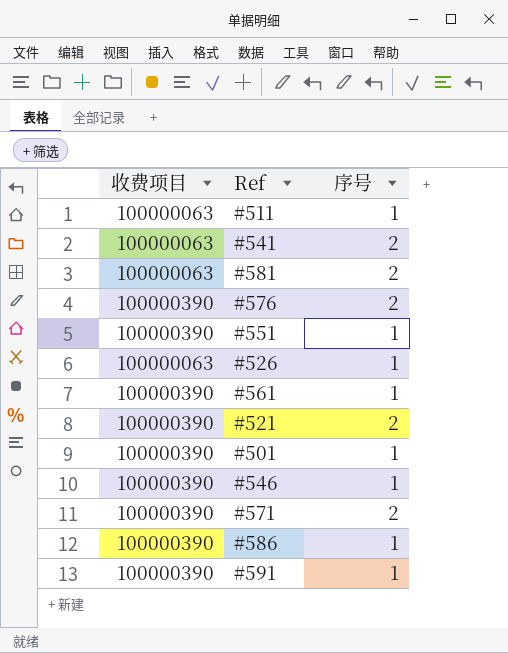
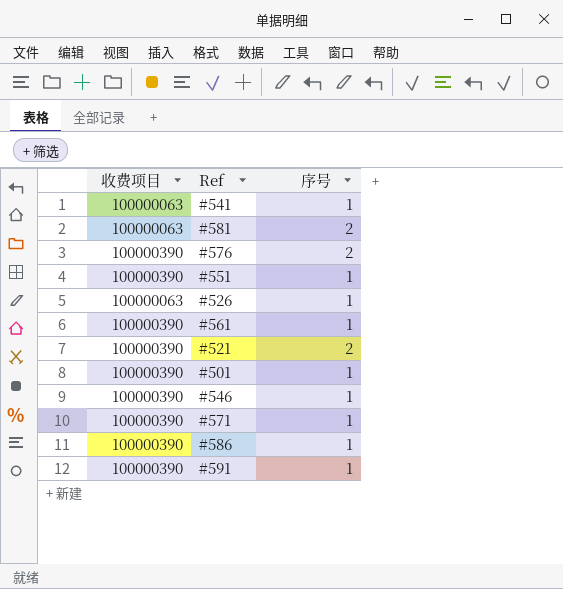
row #511: 100000063 | 1 -> none
#541 | 序号: 2 -> 1
#571 | 序号: 2 -> 1

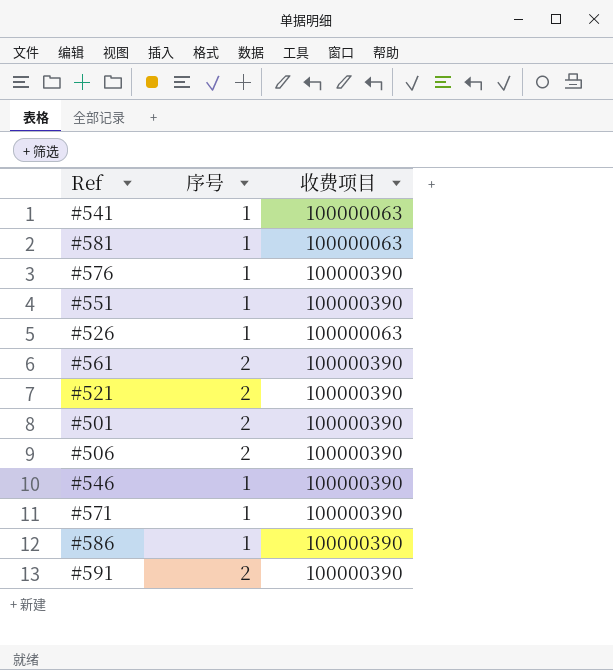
column 收费项目 | position: 1 -> 3
#581 | 序号: 2 -> 1
#576 | 序号: 2 -> 1
#561 | 序号: 1 -> 2
#501 | 序号: 1 -> 2
row #506: none -> 2 | 100000390
#591 | 序号: 1 -> 2

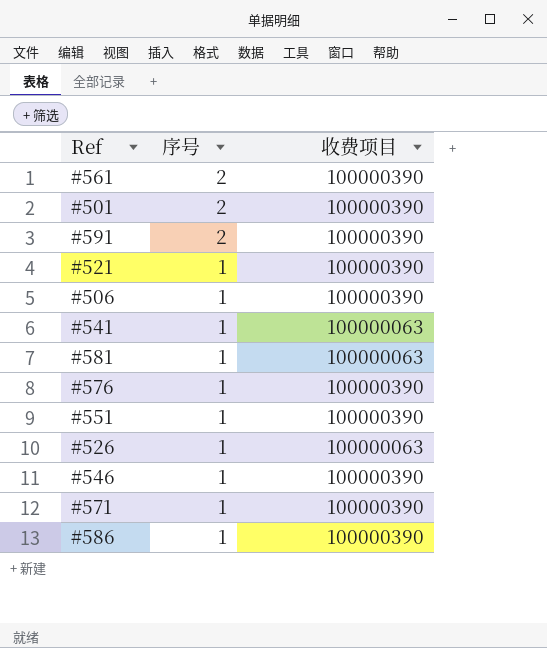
row order: none -> 序号 descending
#521 | 序号: 2 -> 1
#506 | 序号: 2 -> 1

